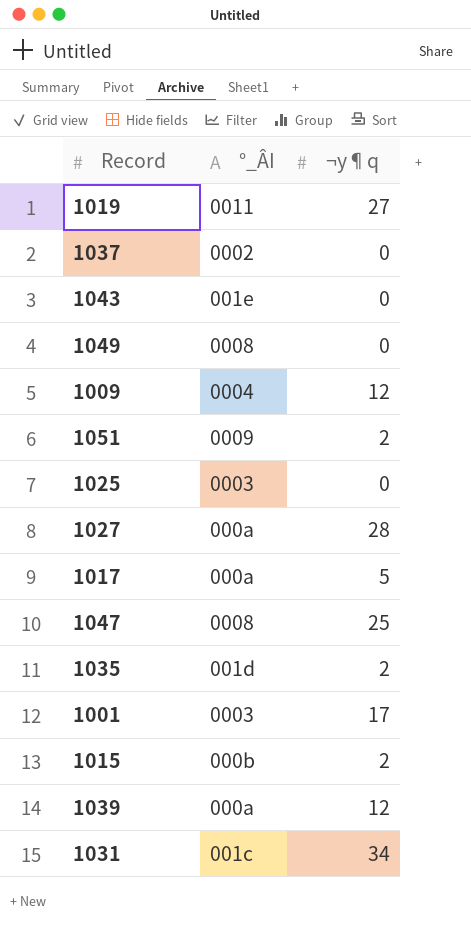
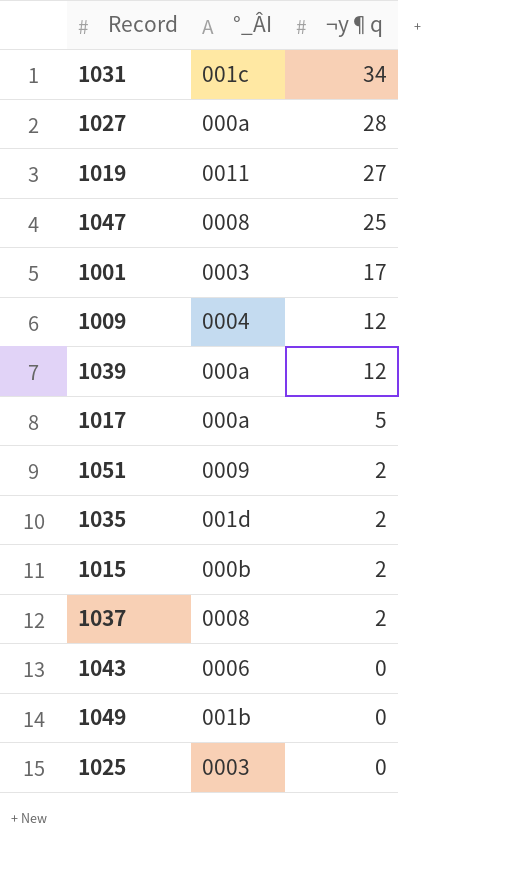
row order: none -> ¬y¶q descending
1037 | °_ÂI: 0002 -> 0008
1037 | ¬y¶q: 0 -> 2
1043 | °_ÂI: 001e -> 0006
1049 | °_ÂI: 0008 -> 001b

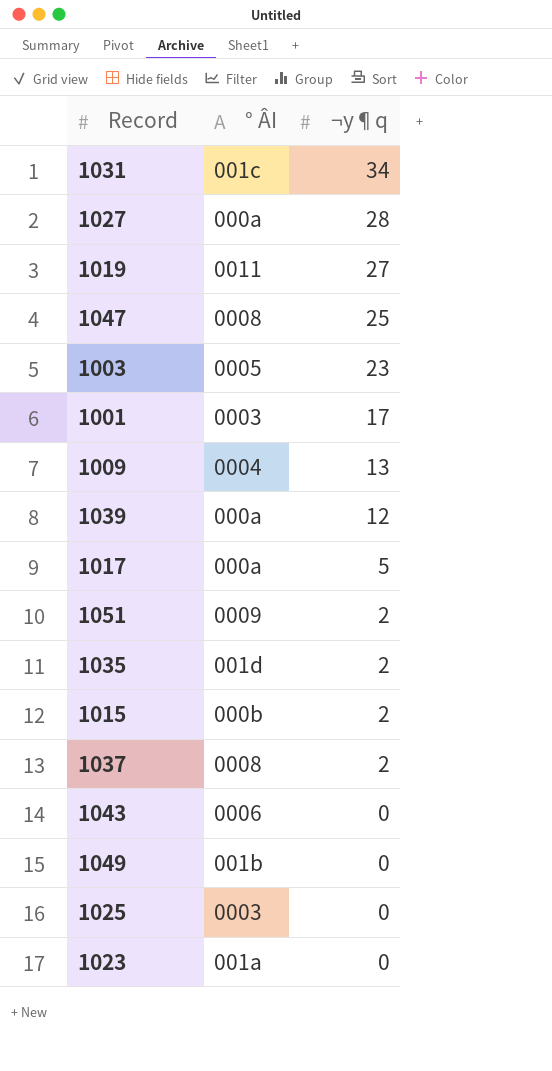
column name: °_ÂI -> ° ÂI
row 1003: none -> 0005 | 23
1009 | ¬y¶q: 12 -> 13
row 1023: none -> 001a | 0

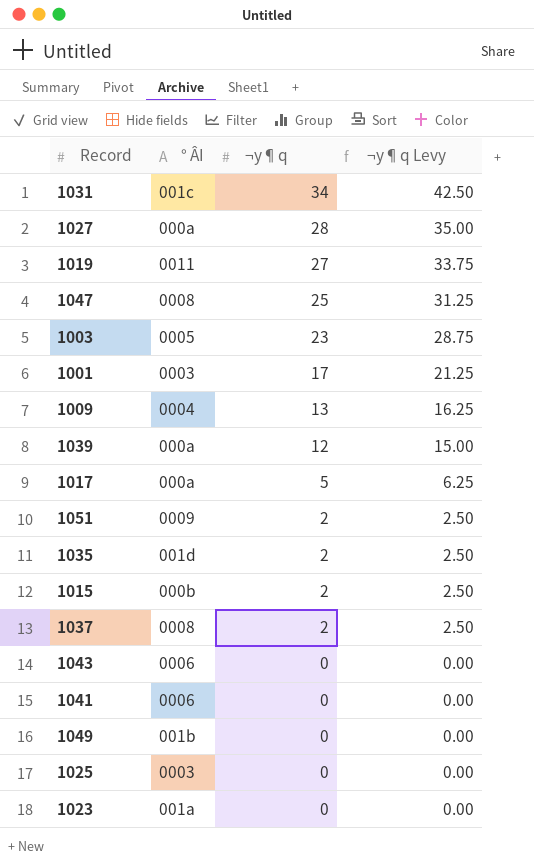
column ¬y¶q Levy | formula: none -> [¬y¶q] * 1.25
row 1041: none -> 0006 | 0 | 0.00

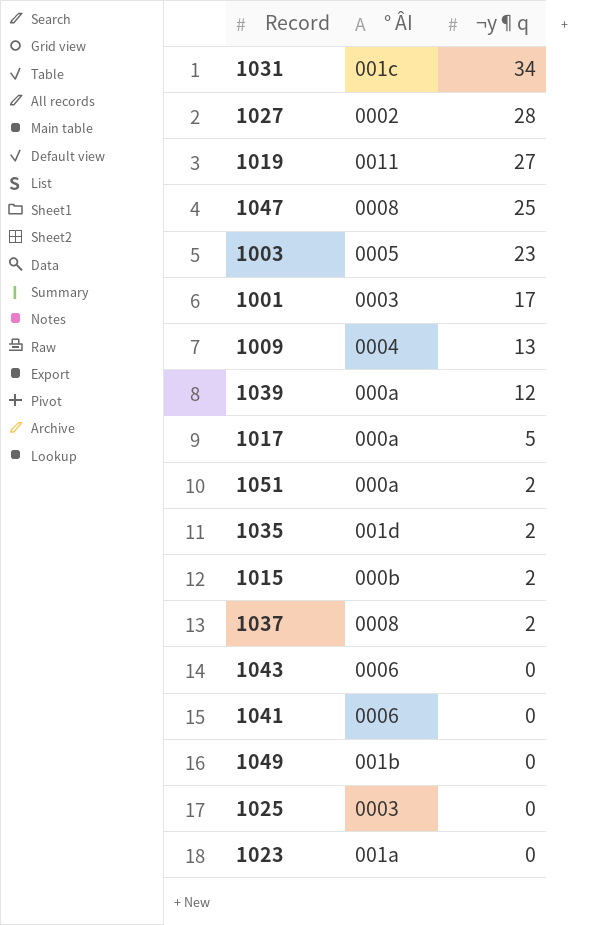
column ¬y¶q Levy | formula: [¬y¶q] * 1.25 -> none
1027 | ° ÂI: 000a -> 0002
1051 | ° ÂI: 0009 -> 000a

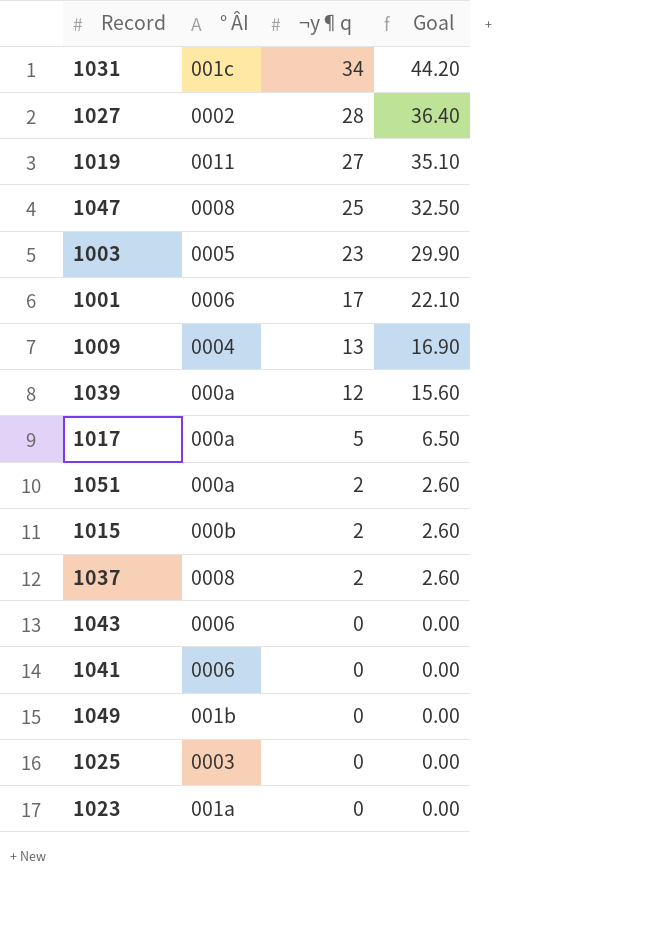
column Goal | formula: none -> [¬y¶q] * 1.3
row 1035: 001d | 2 -> none
1001 | ° ÂI: 0003 -> 0006

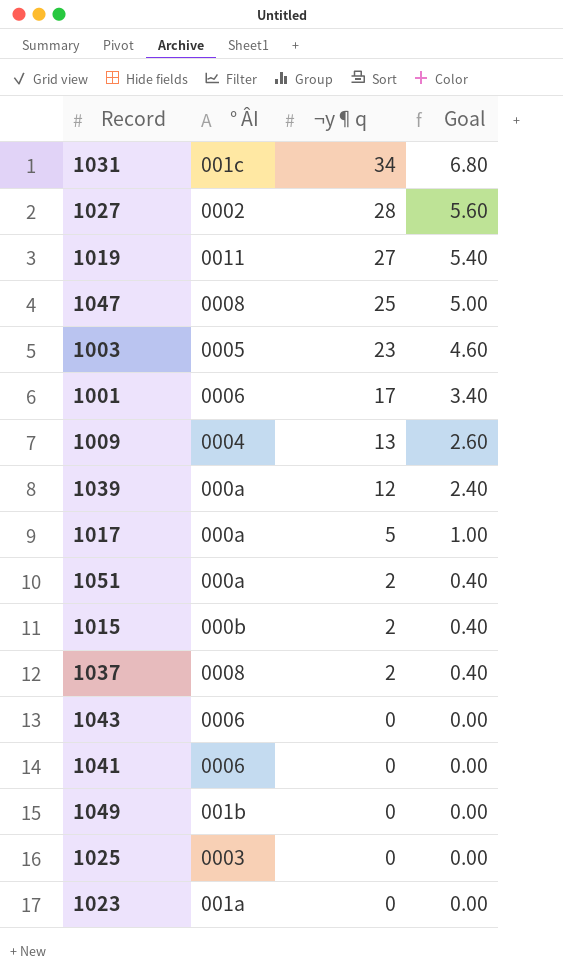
column Goal | formula: [¬y¶q] * 1.3 -> [¬y¶q] * 0.2

